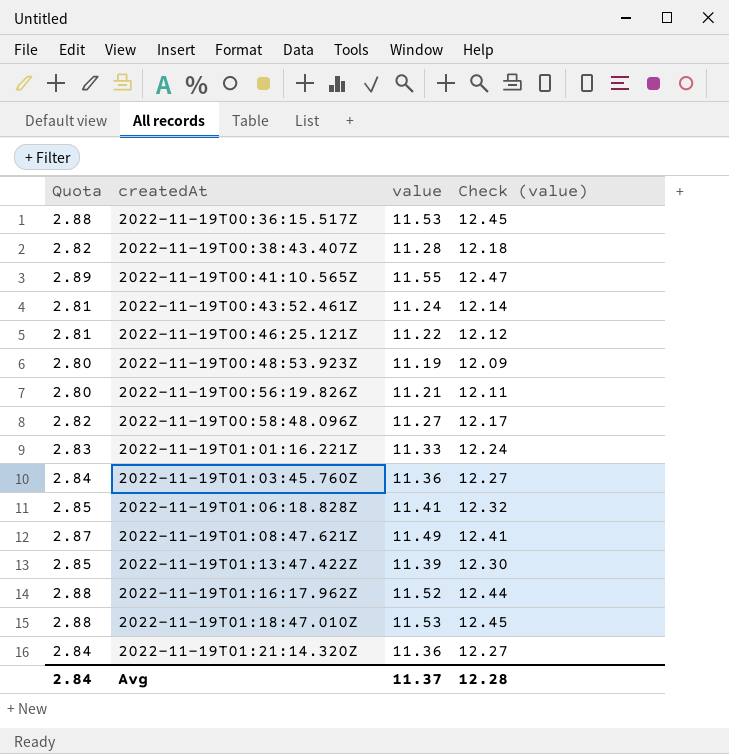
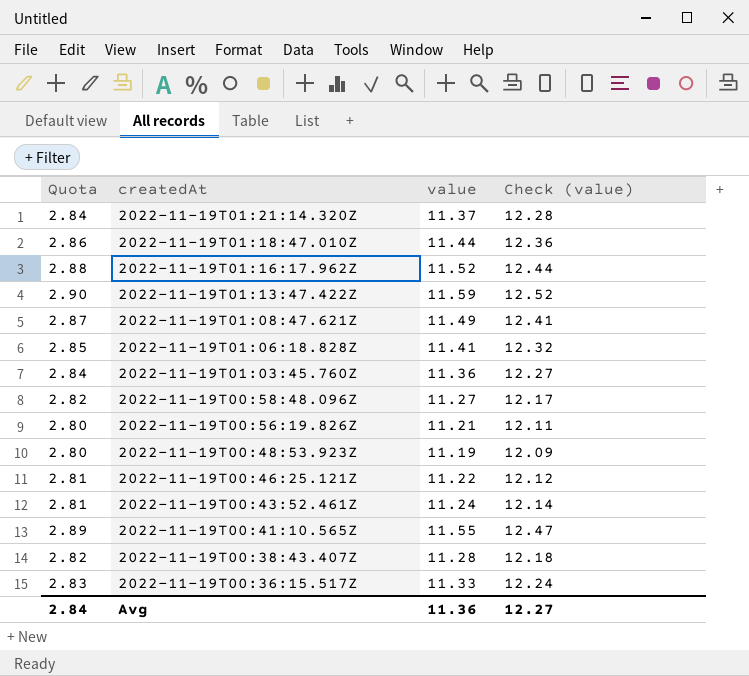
row order: createdAt ascending -> createdAt descending
row 2022-11-19T01:01:16.221Z: 2.83 | 11.33 | 12.24 -> none
2022-11-19T01:21:14.320Z | value: 11.36 -> 11.37
2022-11-19T01:21:14.320Z | Check (value): 12.27 -> 12.28
2022-11-19T01:18:47.010Z | Quota: 2.88 -> 2.86
2022-11-19T01:18:47.010Z | value: 11.53 -> 11.44
2022-11-19T01:18:47.010Z | Check (value): 12.45 -> 12.36
2022-11-19T01:13:47.422Z | Quota: 2.85 -> 2.90
2022-11-19T01:13:47.422Z | value: 11.39 -> 11.59
2022-11-19T01:13:47.422Z | Check (value): 12.30 -> 12.52
2022-11-19T00:36:15.517Z | Quota: 2.88 -> 2.83
2022-11-19T00:36:15.517Z | value: 11.53 -> 11.33
2022-11-19T00:36:15.517Z | Check (value): 12.45 -> 12.24
Avg | value: 11.37 -> 11.36
Avg | Check (value): 12.28 -> 12.27

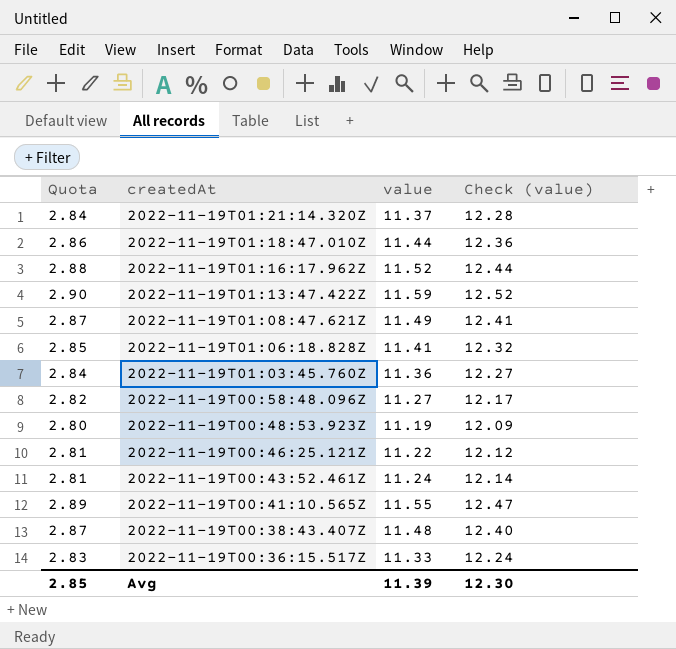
row 2022-11-19T00:56:19.826Z: 2.80 | 11.21 | 12.11 -> none
2022-11-19T00:38:43.407Z | Quota: 2.82 -> 2.87
2022-11-19T00:38:43.407Z | value: 11.28 -> 11.48
2022-11-19T00:38:43.407Z | Check (value): 12.18 -> 12.40
Avg | Quota: 2.84 -> 2.85
Avg | value: 11.36 -> 11.39
Avg | Check (value): 12.27 -> 12.30

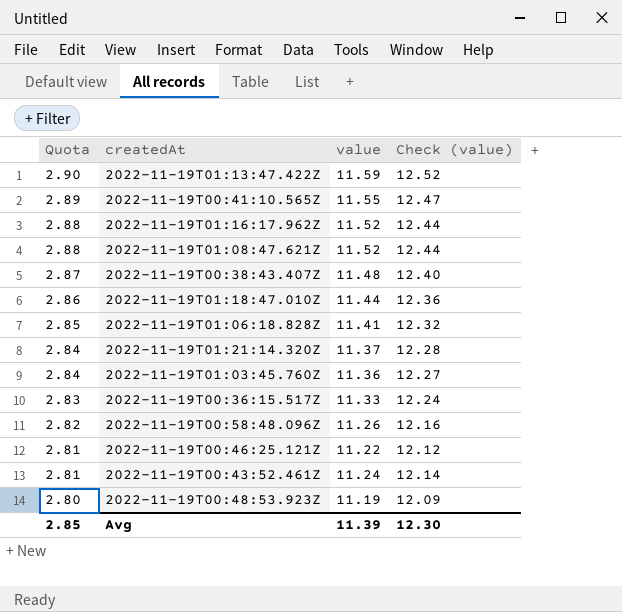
row order: createdAt descending -> Quota descending
2022-11-19T01:08:47.621Z | Quota: 2.87 -> 2.88
2022-11-19T01:08:47.621Z | value: 11.49 -> 11.52
2022-11-19T01:08:47.621Z | Check (value): 12.41 -> 12.44
2022-11-19T00:58:48.096Z | value: 11.27 -> 11.26
2022-11-19T00:58:48.096Z | Check (value): 12.17 -> 12.16

